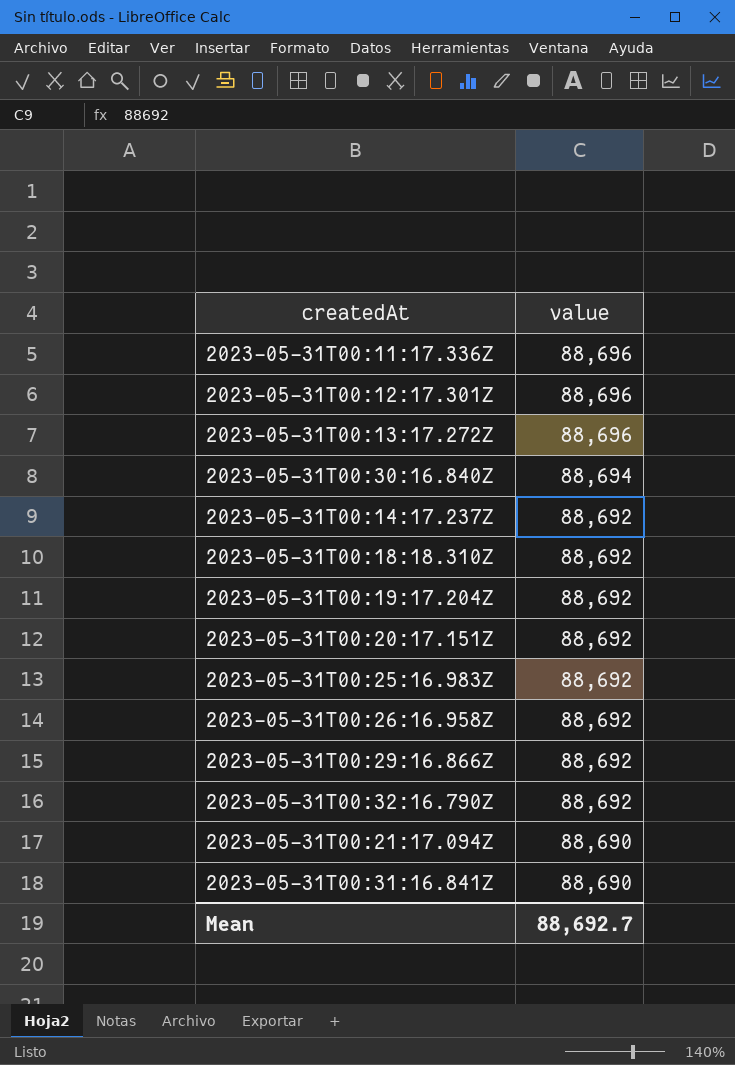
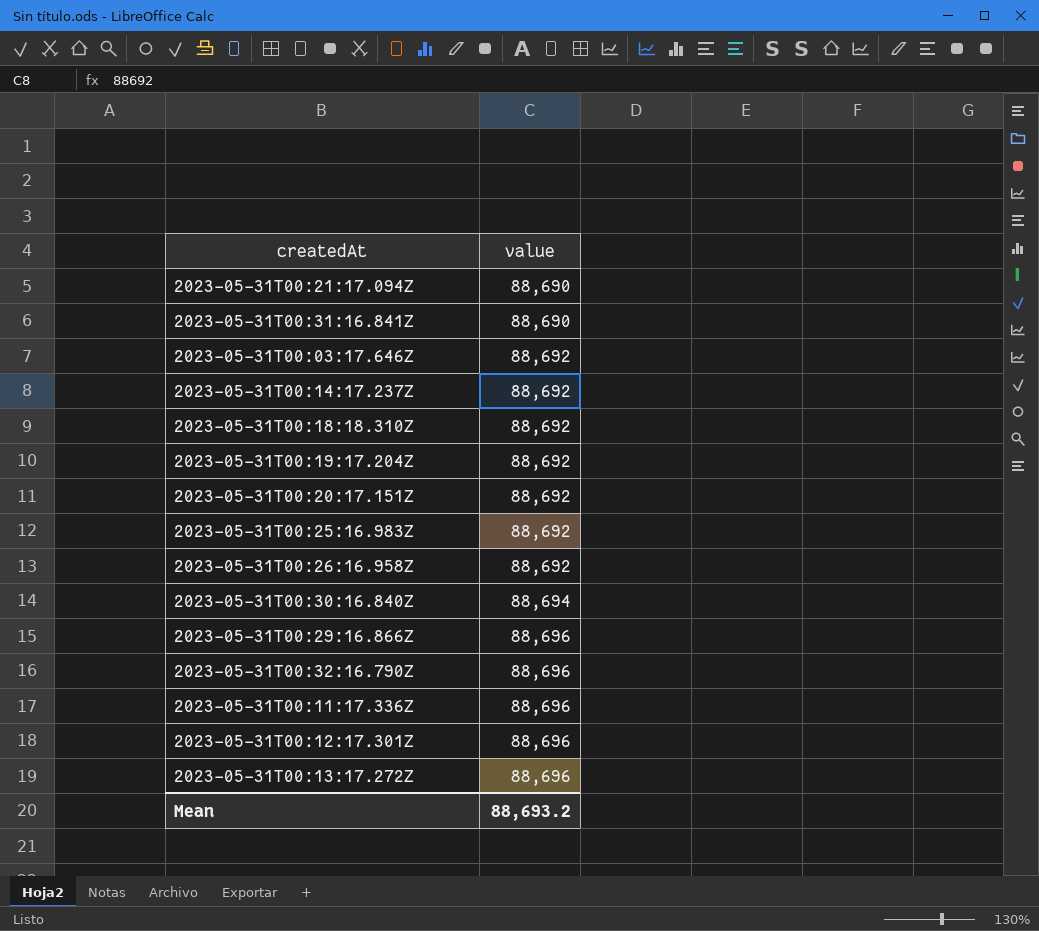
row order: value descending -> value ascending
row 2023-05-31T00:03:17.646Z: none -> 88,692
2023-05-31T00:29:16.866Z | value: 88,692 -> 88,696
2023-05-31T00:32:16.790Z | value: 88,692 -> 88,696
Mean | value: 88,692.7 -> 88,693.2

